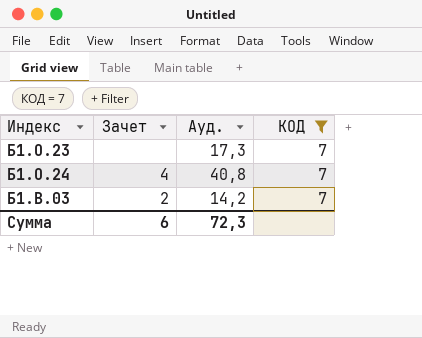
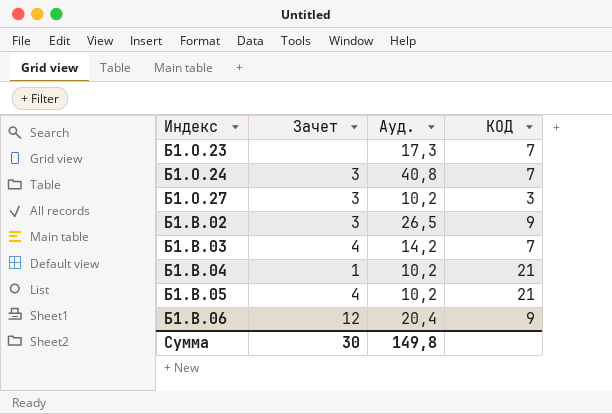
filter: КОД = 7 -> none
Б1.О.24 | Зачет: 4 -> 3
Б1.В.03 | Зачет: 2 -> 4
Сумма | Зачет: 6 -> 30
Сумма | Ауд.: 72,3 -> 149,8

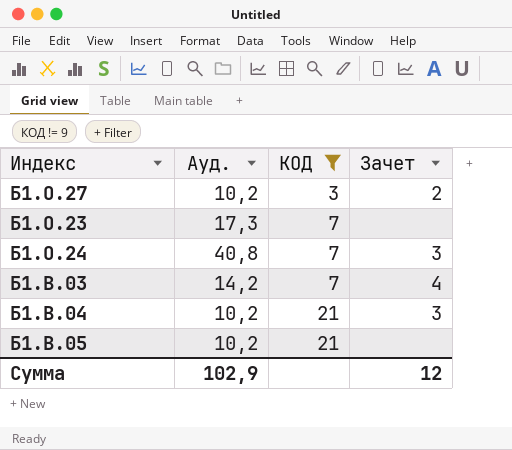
filter: none -> КОД != 9
row order: none -> КОД ascending
column Зачет | position: 2 -> 4
Б1.О.27 | Зачет: 3 -> 2
Б1.В.04 | Зачет: 1 -> 3
Б1.В.05 | Зачет: 4 -> none
Сумма | Ауд.: 149,8 -> 102,9
Сумма | Зачет: 30 -> 12

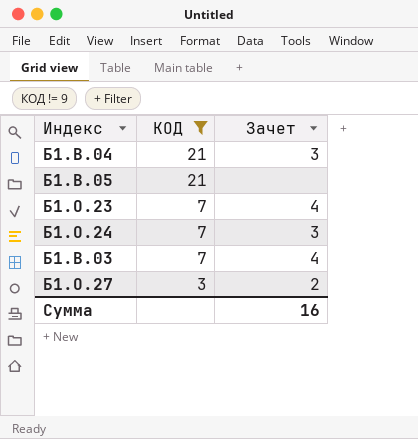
row order: КОД ascending -> КОД descending
column Ауд. | position: 2 -> none
Б1.О.23 | Зачет: none -> 4
Сумма | Зачет: 12 -> 16

